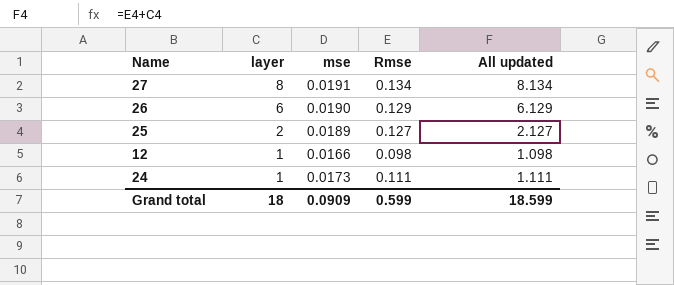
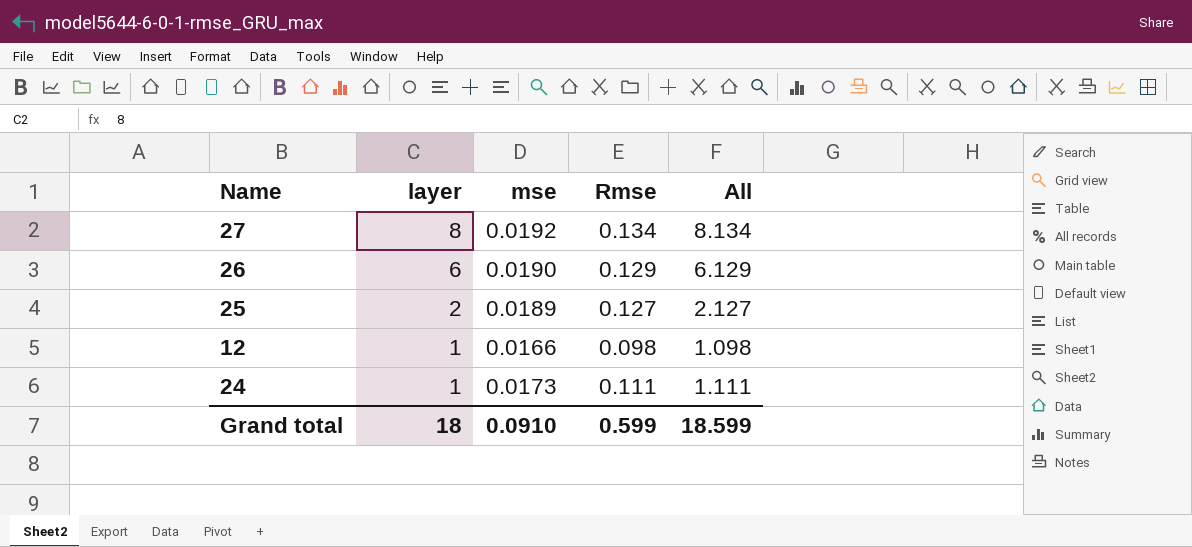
column name: All updated -> All
27 | mse: 0.0191 -> 0.0192
Grand total | mse: 0.0909 -> 0.0910

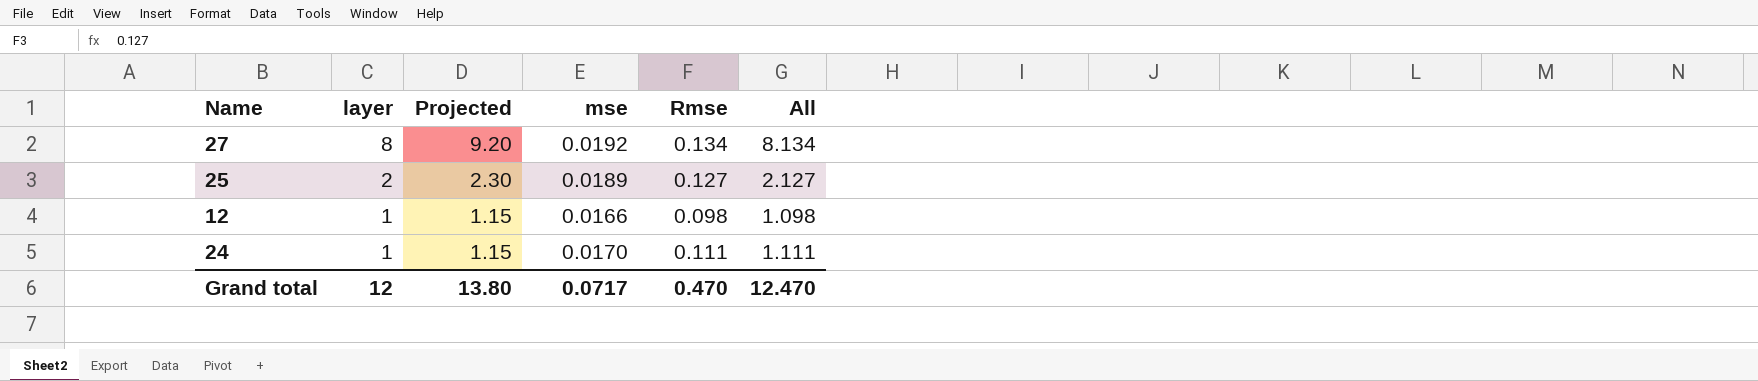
column Projected | formula: none -> [layer] * 1.15
row 26: 6 | 0.0190 | 0.129 | 6.129 -> none
24 | mse: 0.0173 -> 0.0170
Grand total | layer: 18 -> 12
Grand total | mse: 0.0910 -> 0.0717
Grand total | Rmse: 0.599 -> 0.470
Grand total | All: 18.599 -> 12.470

